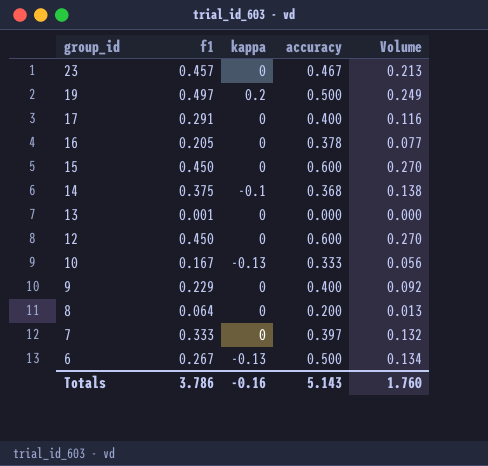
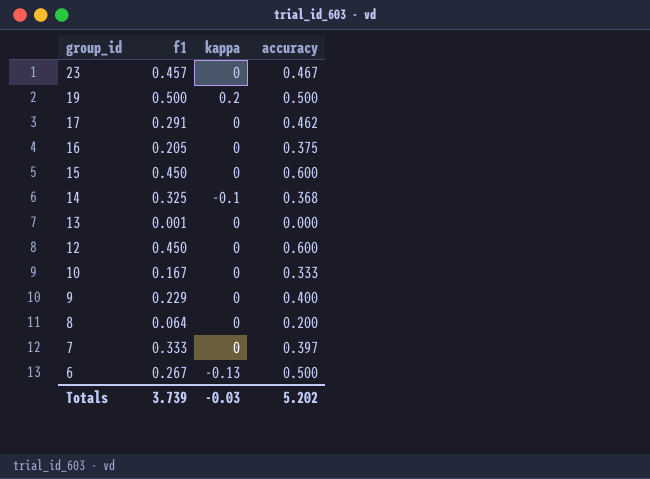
column Volume | formula: [f1] * [accuracy] -> none
19 | f1: 0.497 -> 0.500
17 | accuracy: 0.400 -> 0.462
16 | accuracy: 0.378 -> 0.375
14 | f1: 0.375 -> 0.325
10 | kappa: -0.13 -> 0
Totals | f1: 3.786 -> 3.739
Totals | kappa: -0.16 -> -0.03
Totals | accuracy: 5.143 -> 5.202

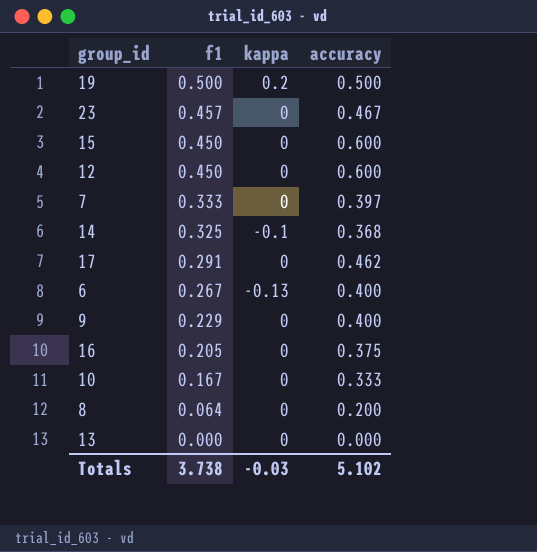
row order: group_id descending -> f1 descending
6 | accuracy: 0.500 -> 0.400
13 | f1: 0.001 -> 0.000
Totals | f1: 3.739 -> 3.738
Totals | accuracy: 5.202 -> 5.102

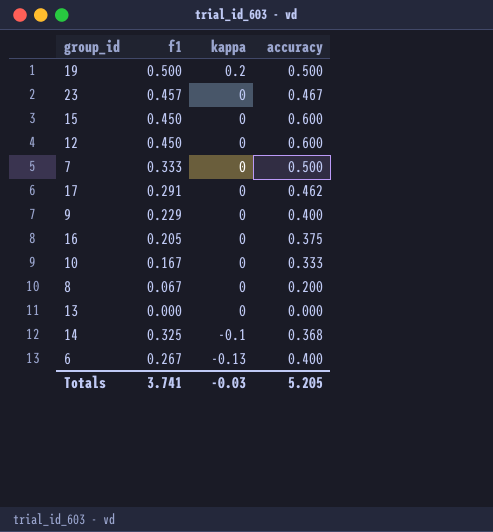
row order: f1 descending -> kappa descending
7 | accuracy: 0.397 -> 0.500
8 | f1: 0.064 -> 0.067
Totals | f1: 3.738 -> 3.741
Totals | accuracy: 5.102 -> 5.205

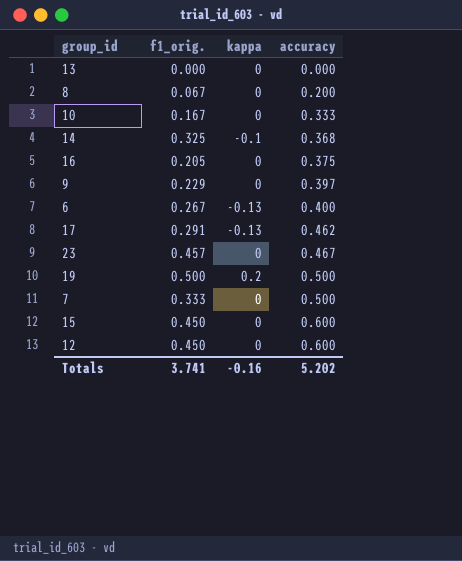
row order: kappa descending -> accuracy ascending
column name: f1 -> f1_orig.
9 | accuracy: 0.400 -> 0.397
17 | kappa: 0 -> -0.13
Totals | kappa: -0.03 -> -0.16
Totals | accuracy: 5.205 -> 5.202

